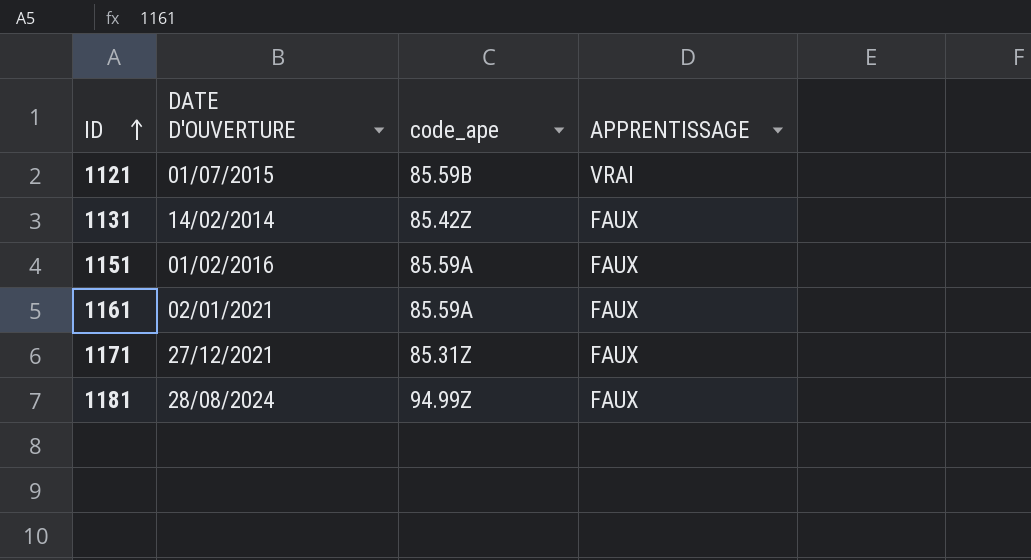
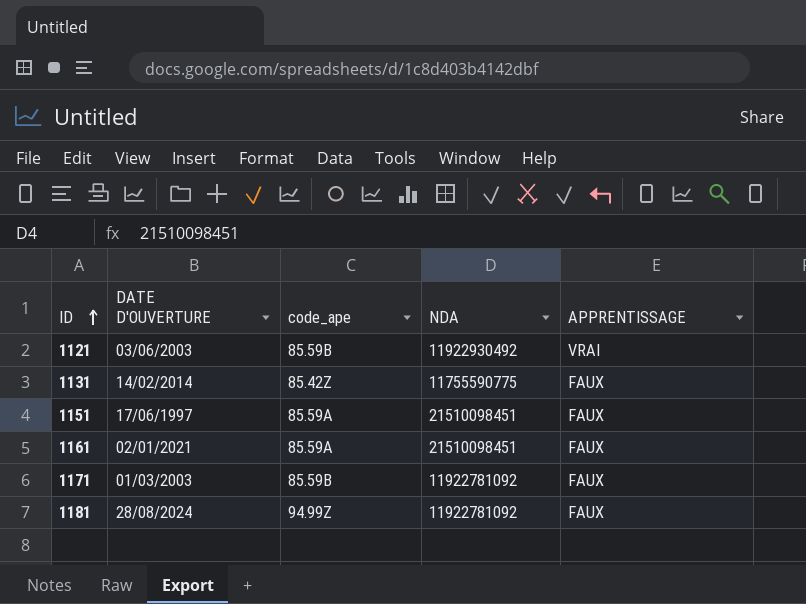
column NDA | position: none -> 4
1121 | DATE D'OUVERTURE: 01/07/2015 -> 03/06/2003
1151 | DATE D'OUVERTURE: 01/02/2016 -> 17/06/1997
1171 | DATE D'OUVERTURE: 27/12/2021 -> 01/03/2003
1171 | code_ape: 85.31Z -> 85.59B

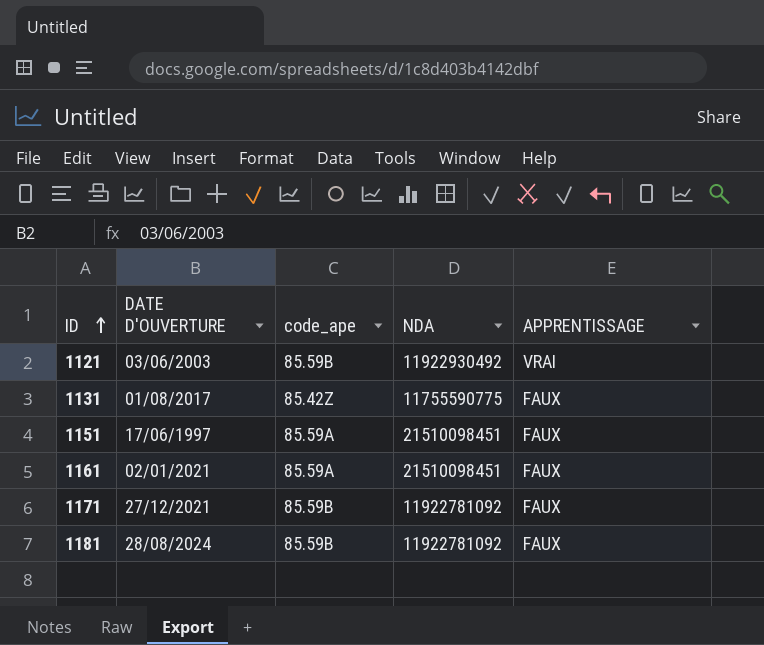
1131 | DATE D'OUVERTURE: 14/02/2014 -> 01/08/2017
1171 | DATE D'OUVERTURE: 01/03/2003 -> 27/12/2021
1181 | code_ape: 94.99Z -> 85.59B

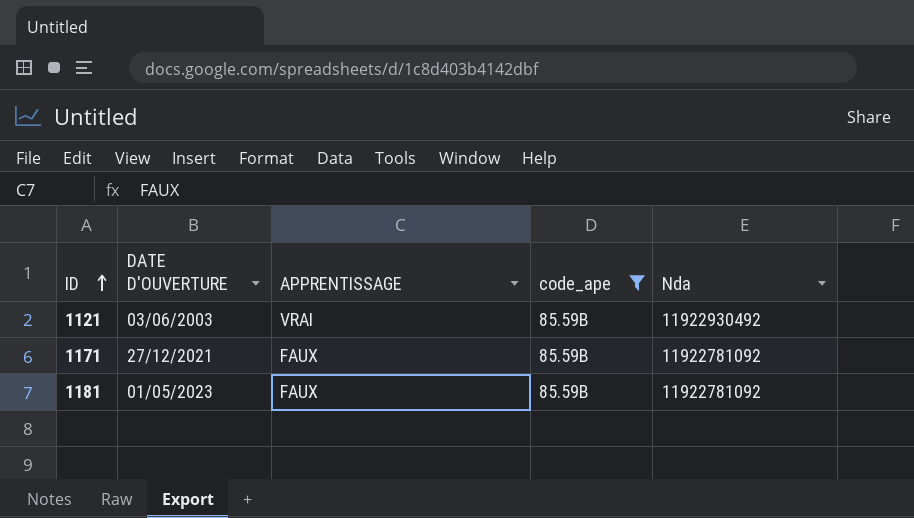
filter: none -> code_ape = 85.59B
column APPRENTISSAGE | position: 5 -> 3
column name: NDA -> Nda
1181 | DATE D'OUVERTURE: 28/08/2024 -> 01/05/2023

